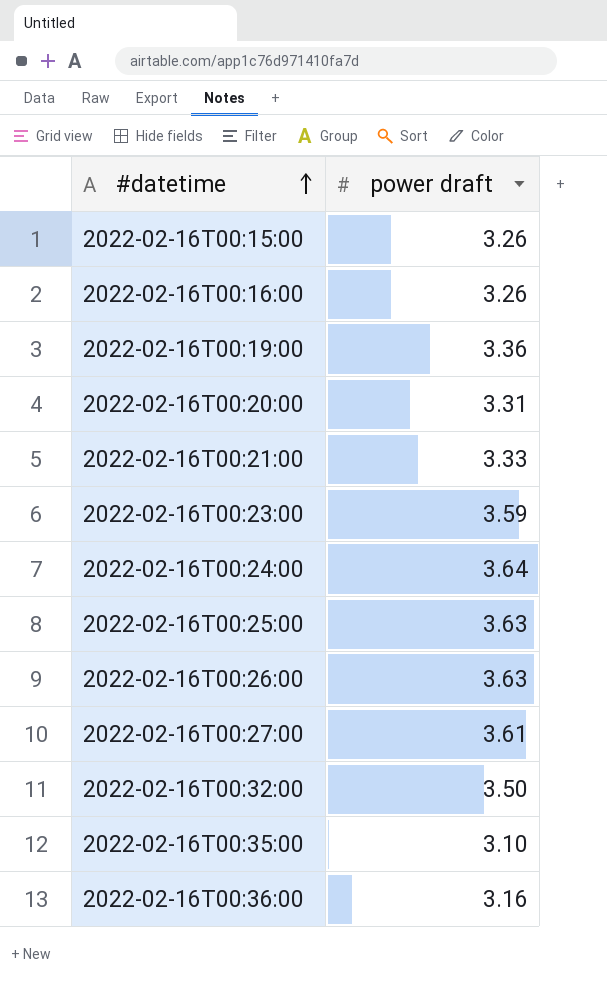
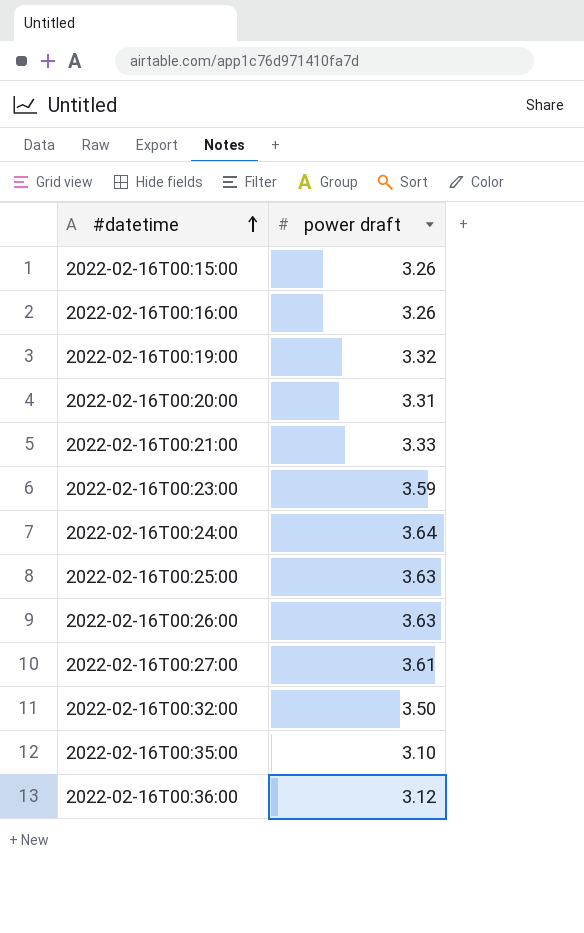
2022-02-16T00:19:00 | power draft: 3.36 -> 3.32
2022-02-16T00:36:00 | power draft: 3.16 -> 3.12

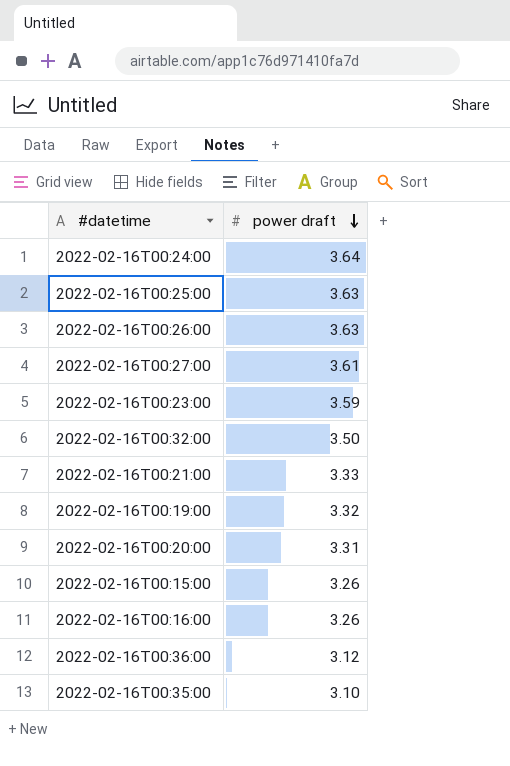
row order: #datetime ascending -> power draft descending

